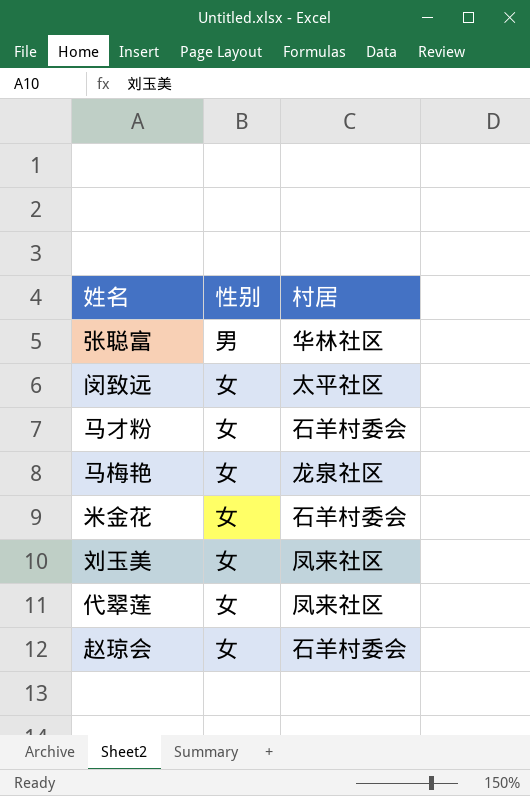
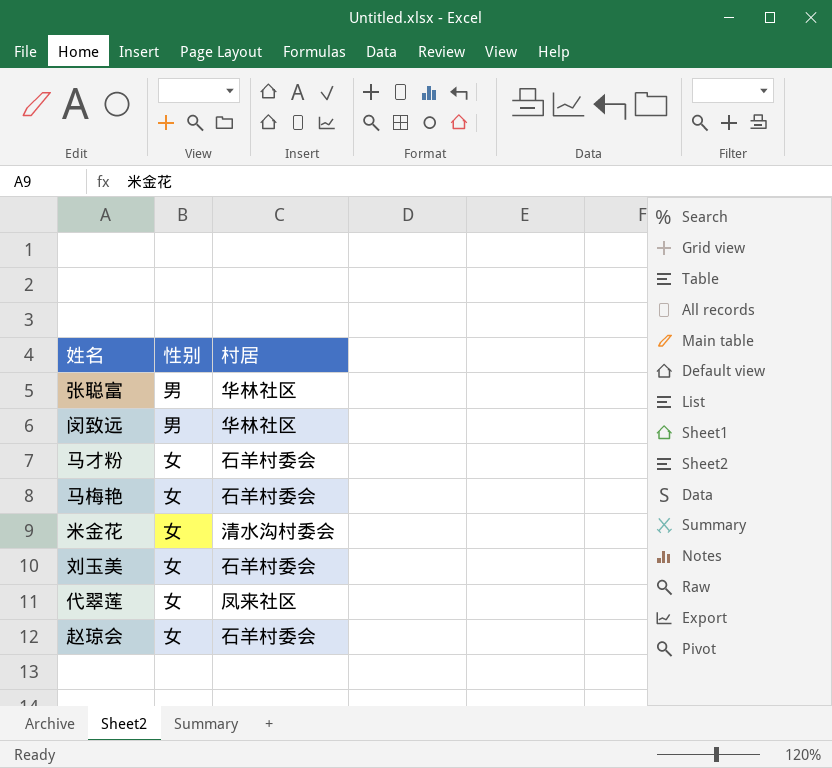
闵致远 | 性别: 女 -> 男
闵致远 | 村居: 太平社区 -> 华林社区
马梅艳 | 村居: 龙泉社区 -> 石羊村委会
米金花 | 村居: 石羊村委会 -> 清水沟村委会
刘玉美 | 村居: 凤来社区 -> 石羊村委会

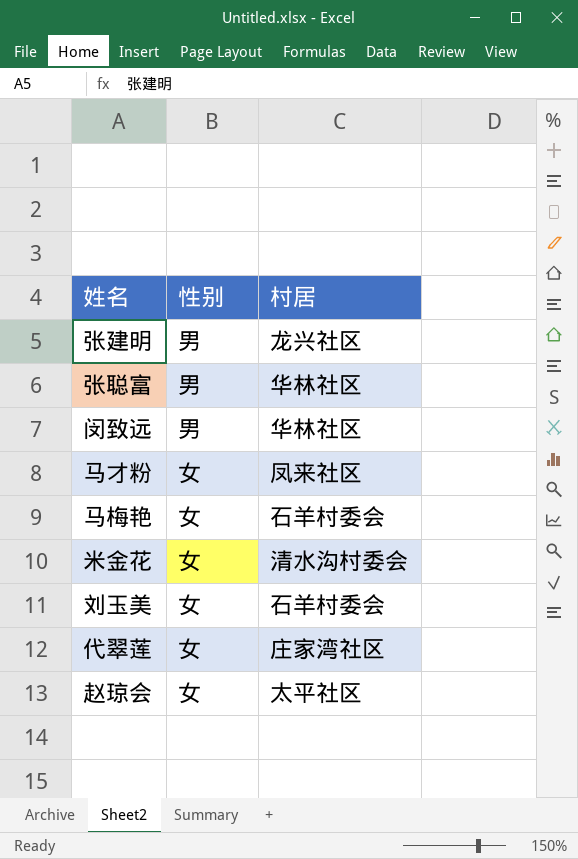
row 张建明: none -> 男 | 龙兴社区
马才粉 | 村居: 石羊村委会 -> 凤来社区
代翠莲 | 村居: 凤来社区 -> 庄家湾社区
赵琼会 | 村居: 石羊村委会 -> 太平社区

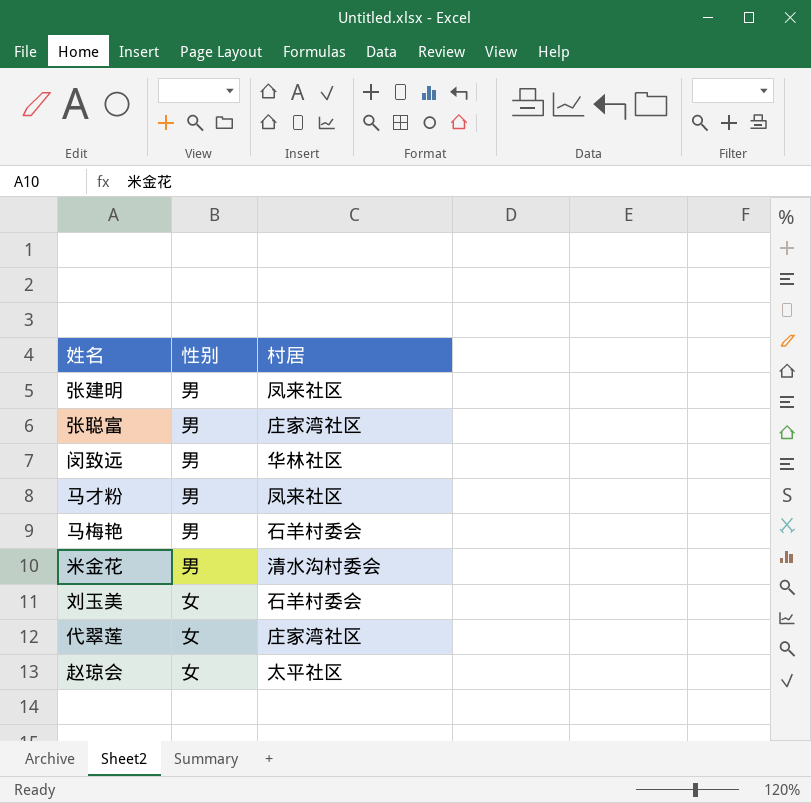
张建明 | 村居: 龙兴社区 -> 凤来社区
张聪富 | 村居: 华林社区 -> 庄家湾社区
马才粉 | 性别: 女 -> 男
马梅艳 | 性别: 女 -> 男
米金花 | 性别: 女 -> 男

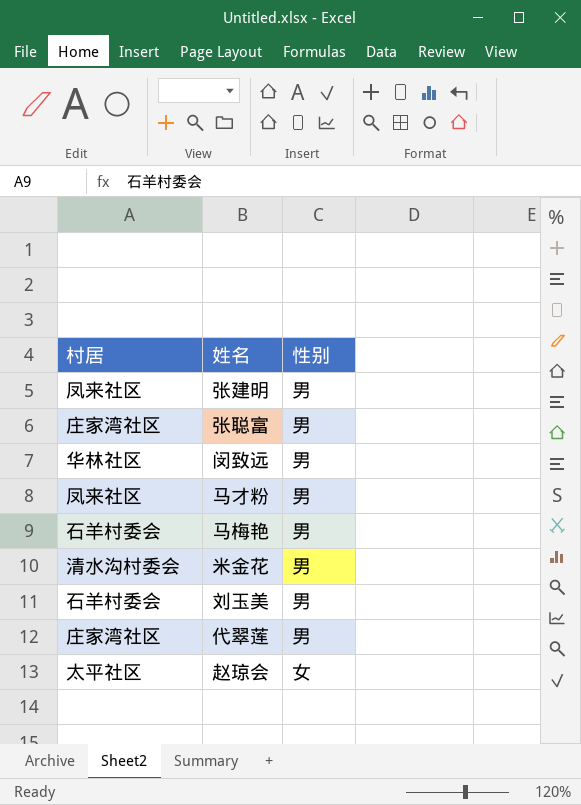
column 村居 | position: 3 -> 1
刘玉美 | 性别: 女 -> 男
代翠莲 | 性别: 女 -> 男

